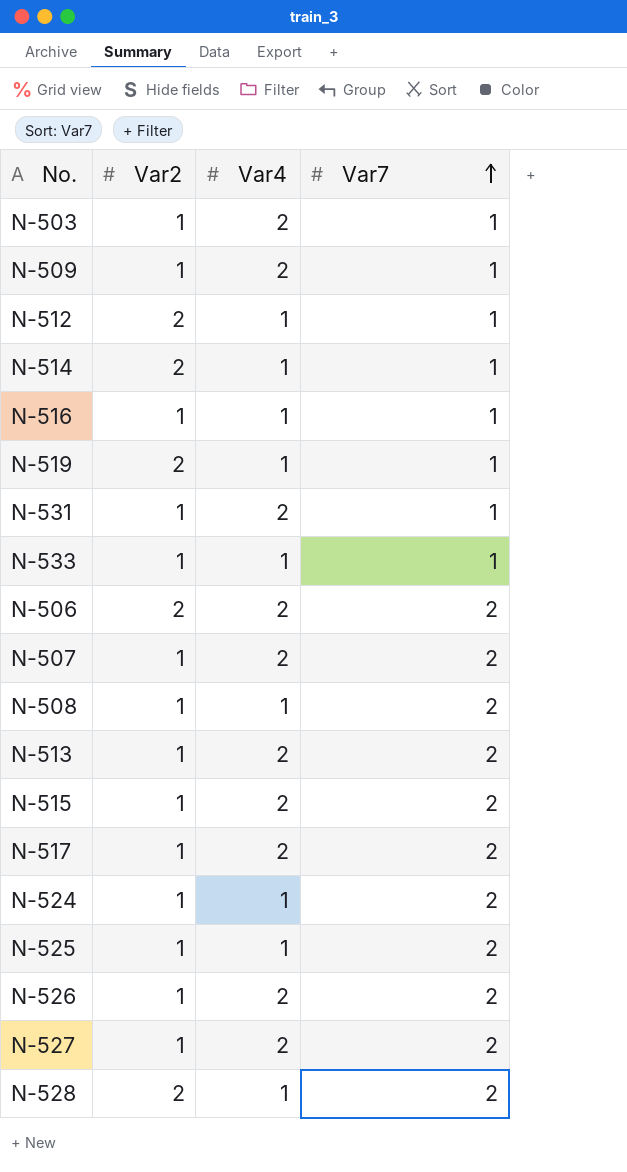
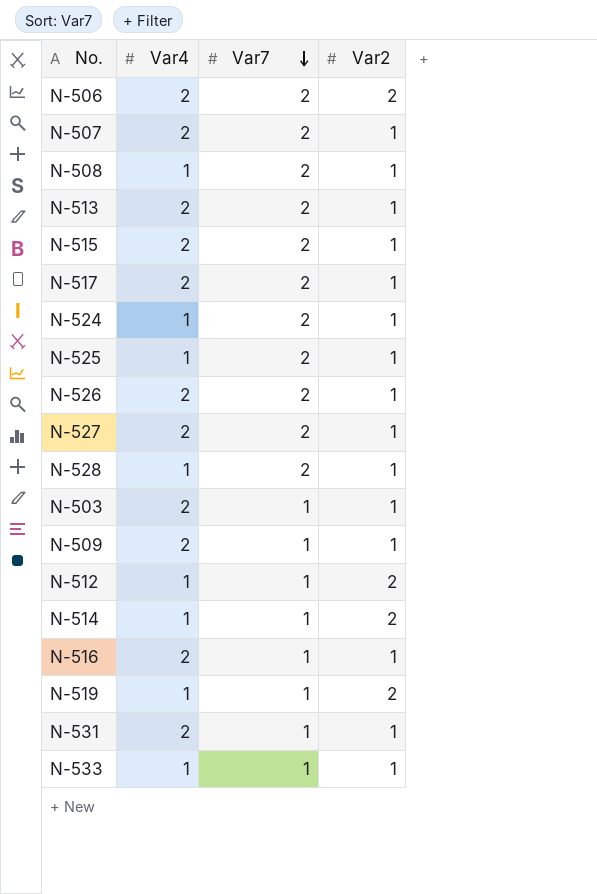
row order: Var7 ascending -> Var7 descending
column Var2 | position: 2 -> 4
N-528 | Var2: 2 -> 1
N-516 | Var4: 1 -> 2

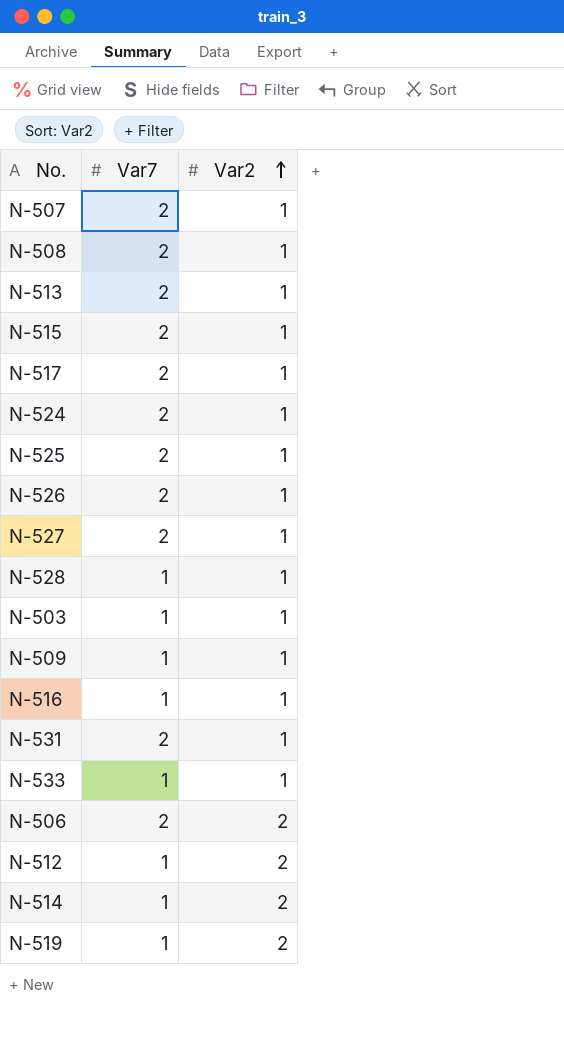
row order: Var7 descending -> Var2 ascending
column Var4 | position: 2 -> none
N-528 | Var7: 2 -> 1
N-531 | Var7: 1 -> 2

